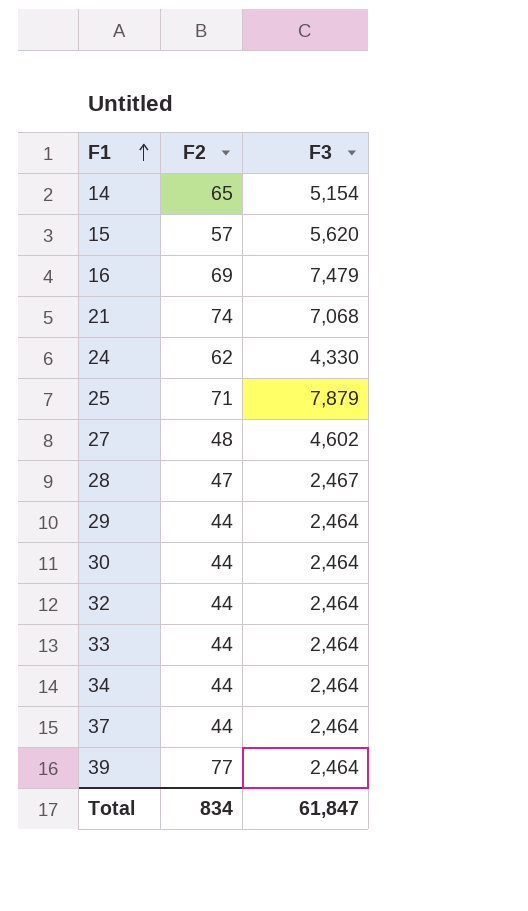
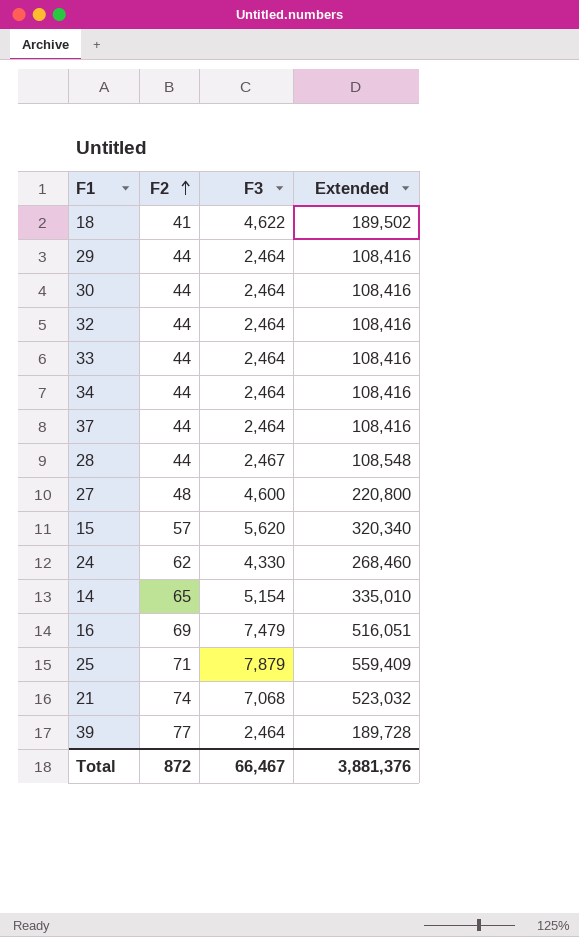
row order: F1 ascending -> F2 ascending
column Extended | formula: none -> [F2] * [F3]
row 18: none -> 41 | 4,622 | 189,502
28 | F2: 47 -> 44
27 | F3: 4,602 -> 4,600
Total | F2: 834 -> 872
Total | F3: 61,847 -> 66,467

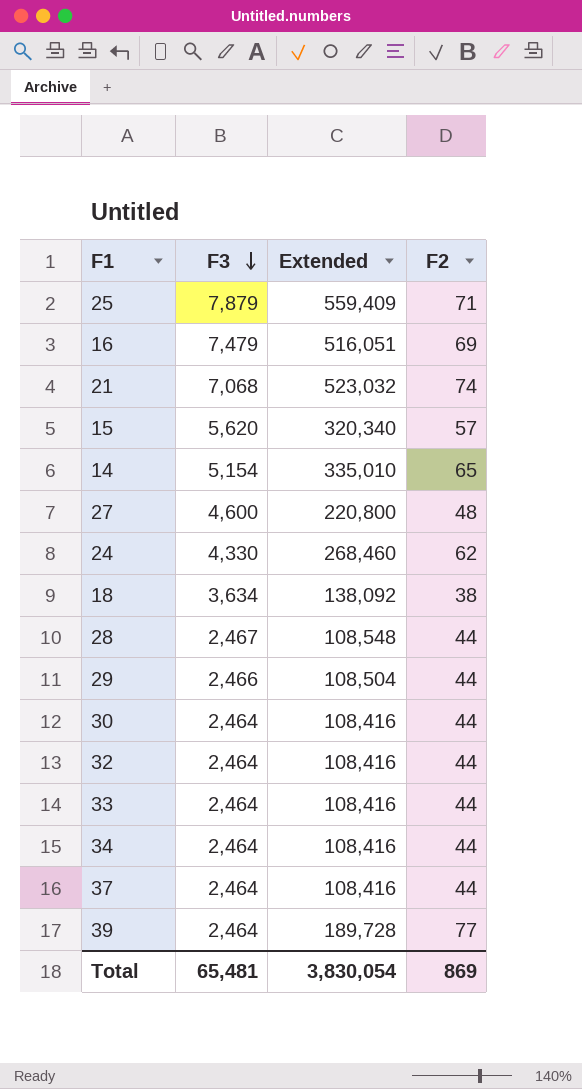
row order: F2 ascending -> F3 descending
column F2 | position: 2 -> 4
18 | F3: 4,622 -> 3,634
18 | Extended: 189,502 -> 138,092
18 | F2: 41 -> 38
29 | F3: 2,464 -> 2,466
29 | Extended: 108,416 -> 108,504
Total | F3: 66,467 -> 65,481
Total | Extended: 3,881,376 -> 3,830,054
Total | F2: 872 -> 869

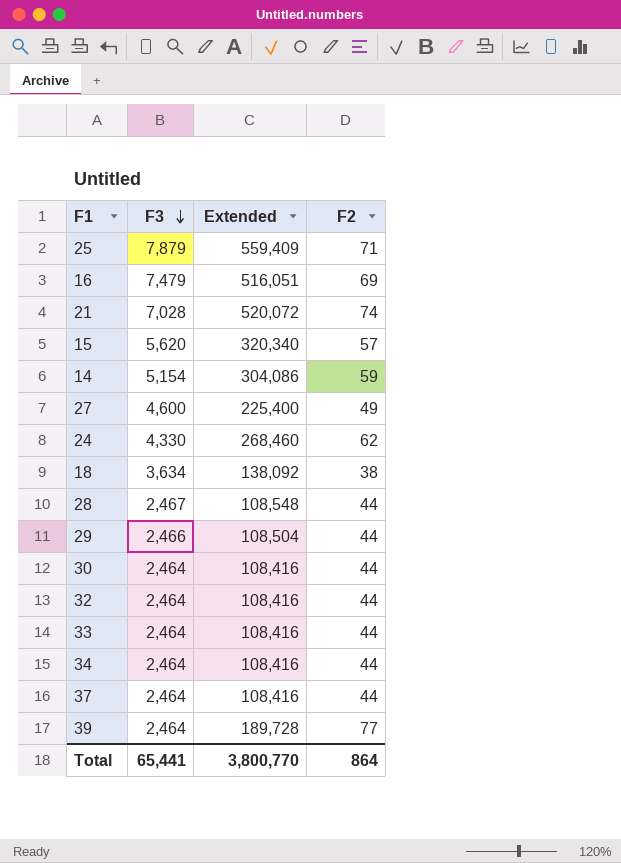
21 | F3: 7,068 -> 7,028
21 | Extended: 523,032 -> 520,072
14 | Extended: 335,010 -> 304,086
14 | F2: 65 -> 59
27 | Extended: 220,800 -> 225,400
27 | F2: 48 -> 49
Total | F3: 65,481 -> 65,441
Total | Extended: 3,830,054 -> 3,800,770
Total | F2: 869 -> 864

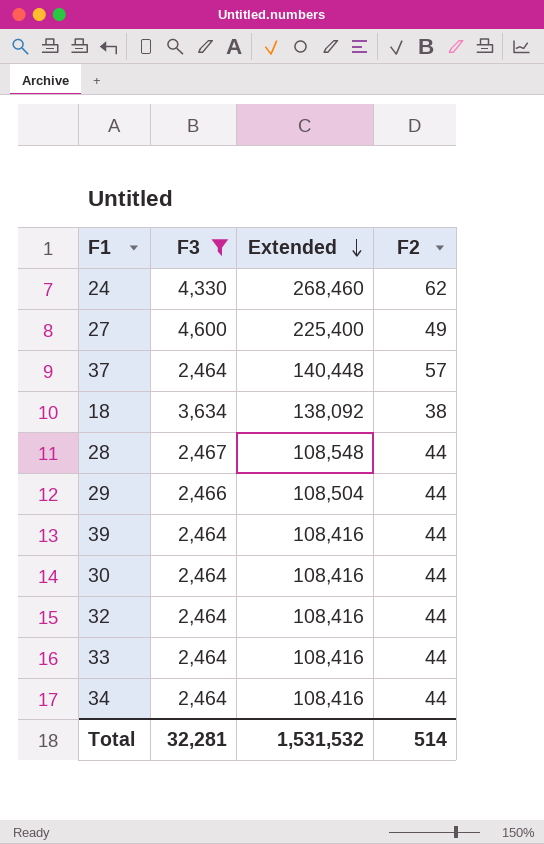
filter: none -> F3 <= 4,600
row order: F3 descending -> Extended descending
37 | Extended: 108,416 -> 140,448
37 | F2: 44 -> 57
39 | Extended: 189,728 -> 108,416
39 | F2: 77 -> 44
Total | F3: 65,441 -> 32,281
Total | Extended: 3,800,770 -> 1,531,532
Total | F2: 864 -> 514

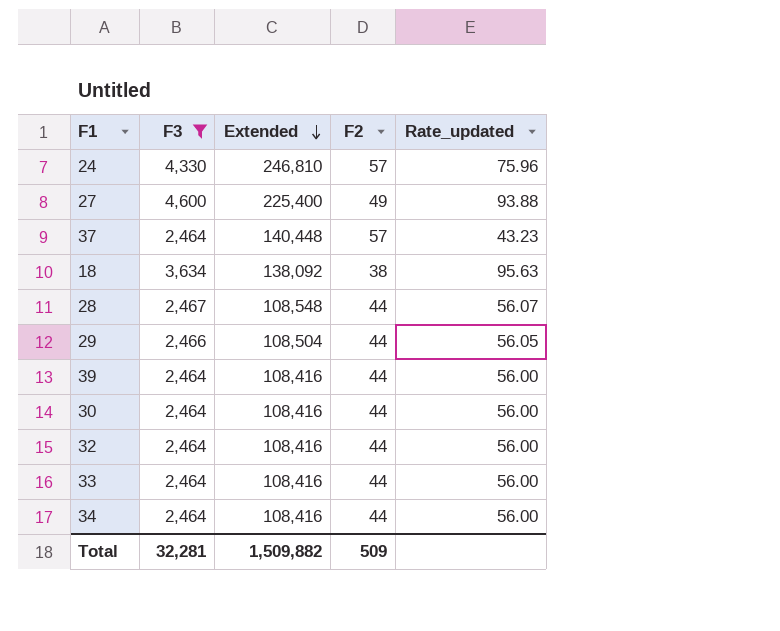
column Rate_updated | formula: none -> [F3] / [F2]
24 | Extended: 268,460 -> 246,810
24 | F2: 62 -> 57
Total | Extended: 1,531,532 -> 1,509,882
Total | F2: 514 -> 509

